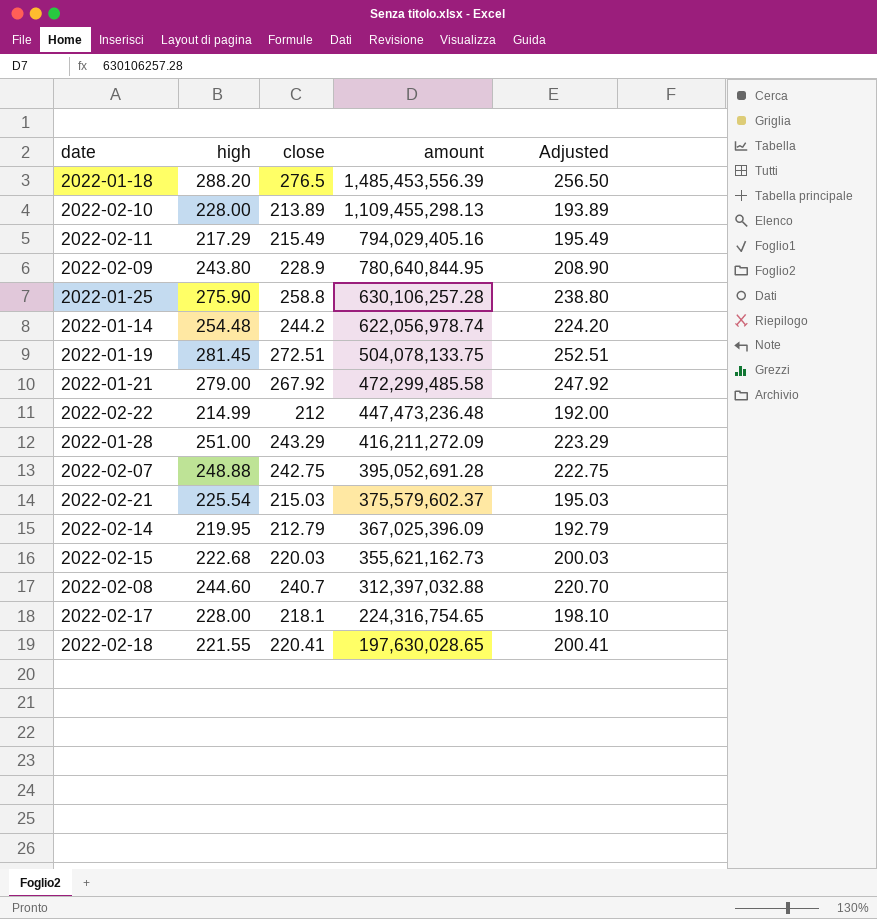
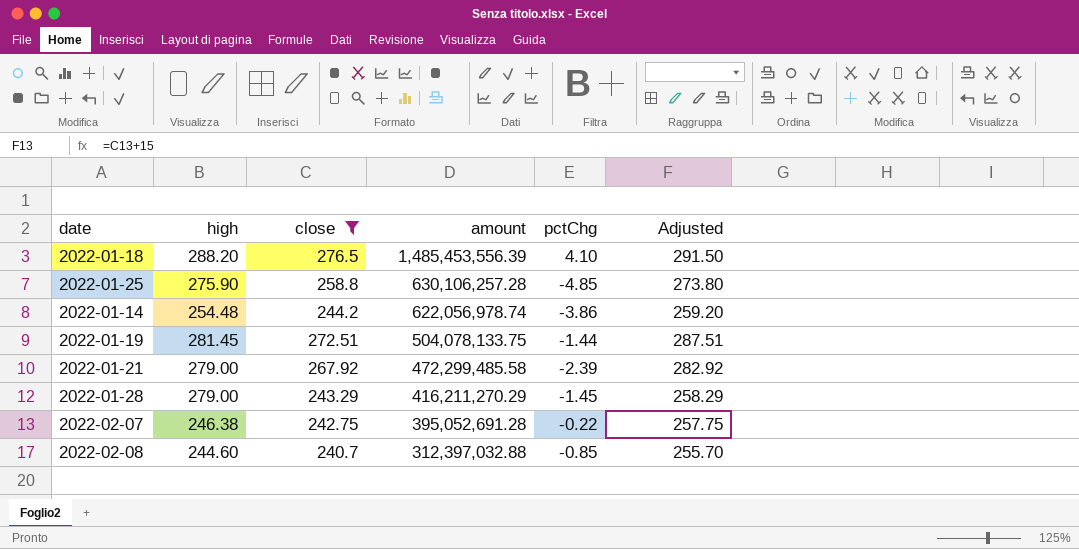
filter: none -> close >= 240.7
column pctChg | position: none -> 5
column Adjusted | formula: [close] - 20 -> [close] + 15
2022-01-28 | high: 251.00 -> 279.00
2022-01-28 | amount: 416,211,272.09 -> 416,211,270.29
2022-02-07 | high: 248.88 -> 246.38

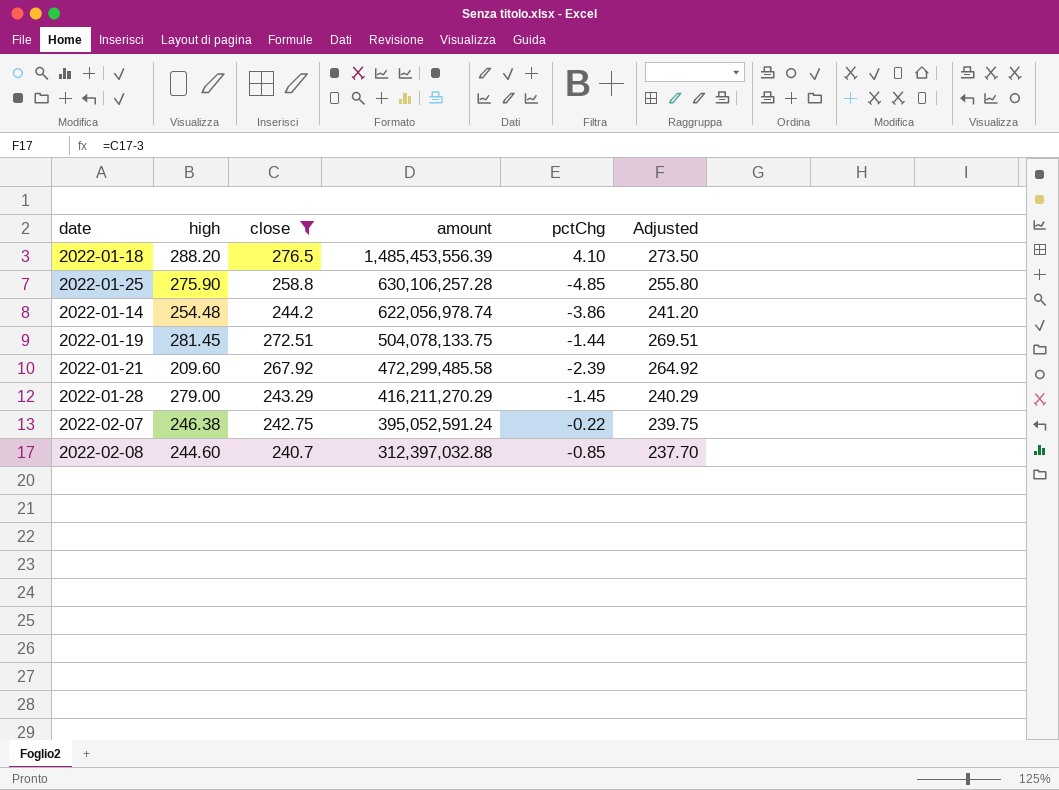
column Adjusted | formula: [close] + 15 -> [close] - 3
2022-01-21 | high: 279.00 -> 209.60
2022-02-07 | amount: 395,052,691.28 -> 395,052,591.24

